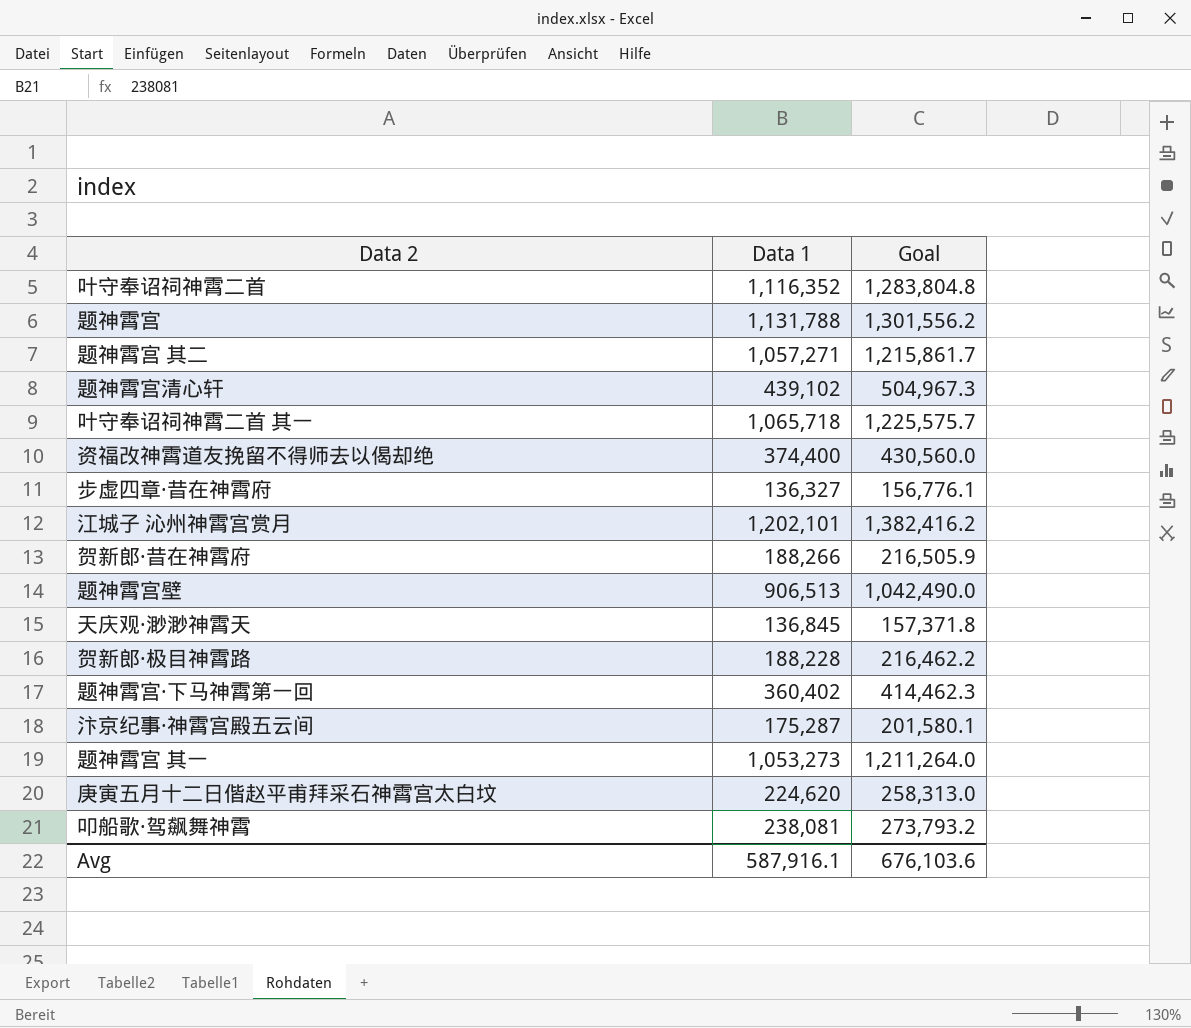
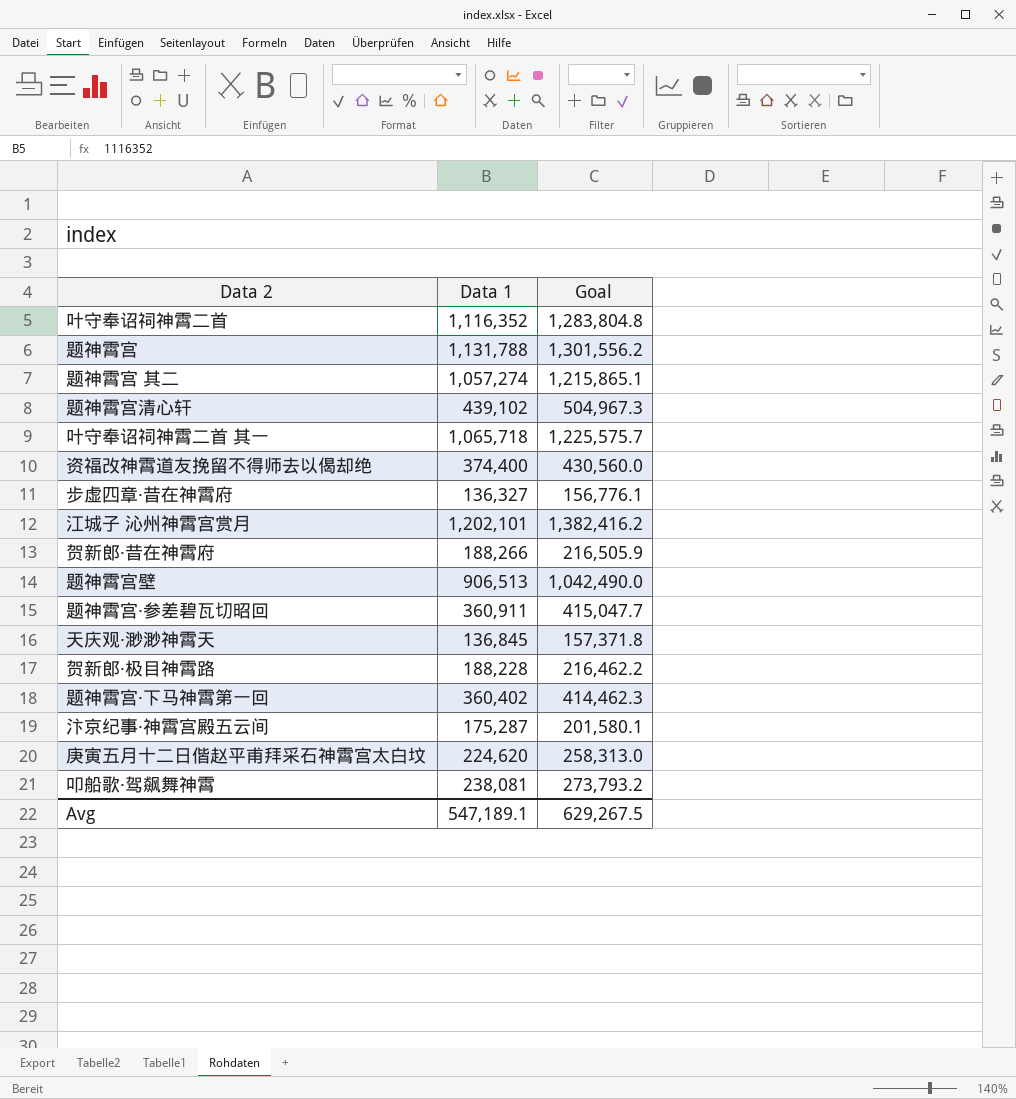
row 题神霄宫 其一: 1,053,273 | 1,211,264.0 -> none
题神霄宫 其二 | Data 1: 1,057,271 -> 1,057,274
题神霄宫 其二 | Goal: 1,215,861.7 -> 1,215,865.1
row 题神霄宫·参差碧瓦切昭回: none -> 360,911 | 415,047.7
Avg | Data 1: 587,916.1 -> 547,189.1
Avg | Goal: 676,103.6 -> 629,267.5

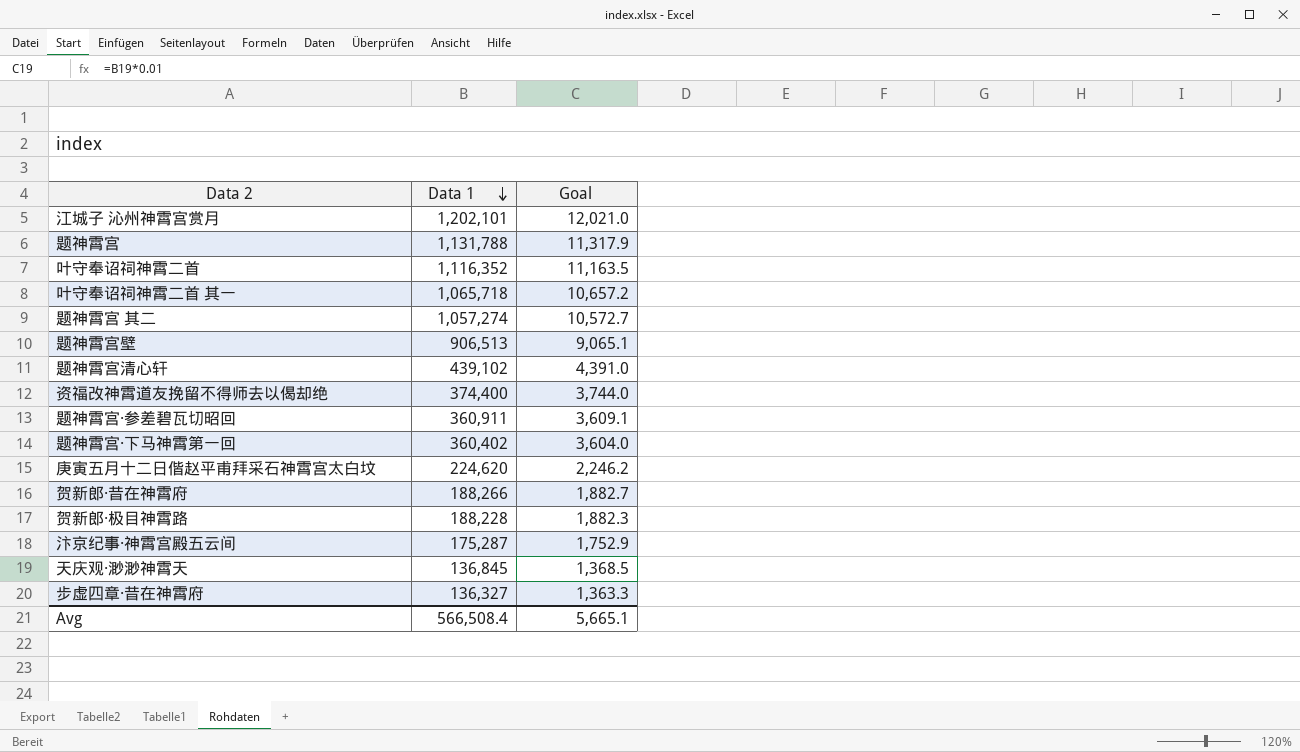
row order: none -> Data 1 descending
column Goal | formula: [Data 1] * 1.15 -> [Data 1] * 0.01
row 叩船歌·驾飙舞神霄: 238,081 | 273,793.2 -> none
Avg | Data 1: 547,189.1 -> 566,508.4
Avg | Goal: 629,267.5 -> 5,665.1

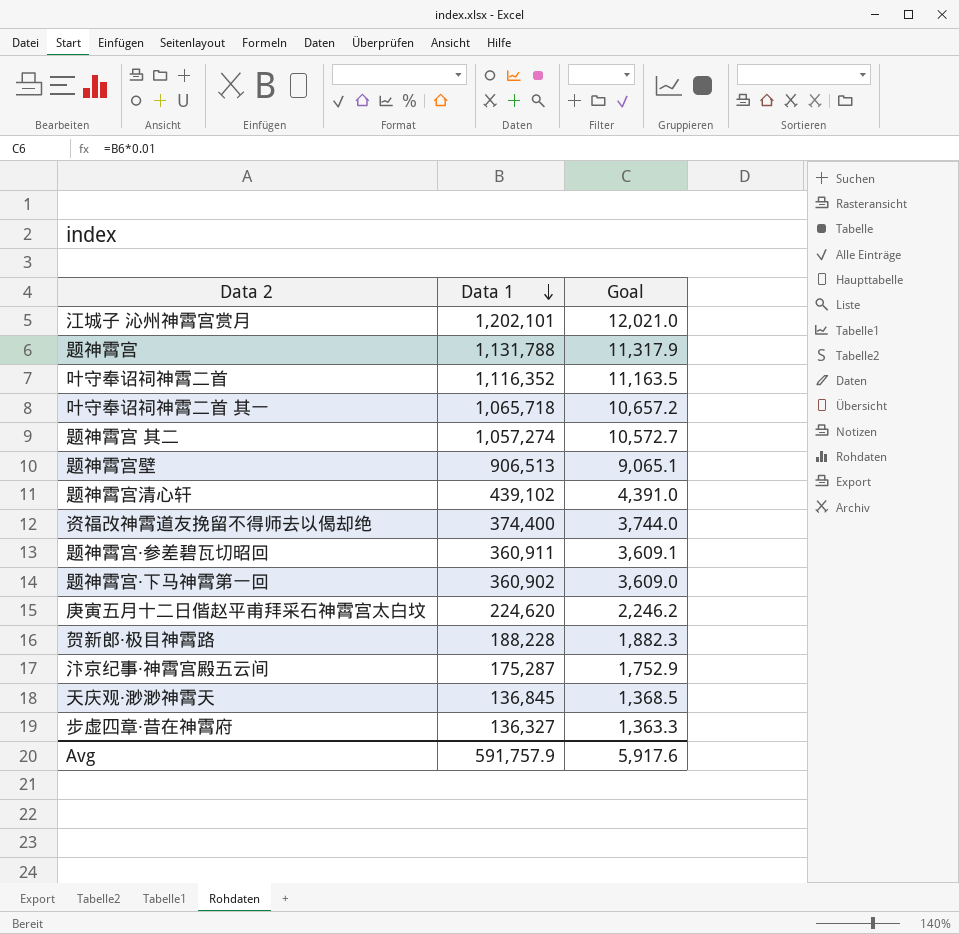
row 贺新郎·昔在神霄府: 188,266 | 1,882.7 -> none
题神霄宫·下马神霄第一回 | Data 1: 360,402 -> 360,902
题神霄宫·下马神霄第一回 | Goal: 3,604.0 -> 3,609.0
Avg | Data 1: 566,508.4 -> 591,757.9
Avg | Goal: 5,665.1 -> 5,917.6

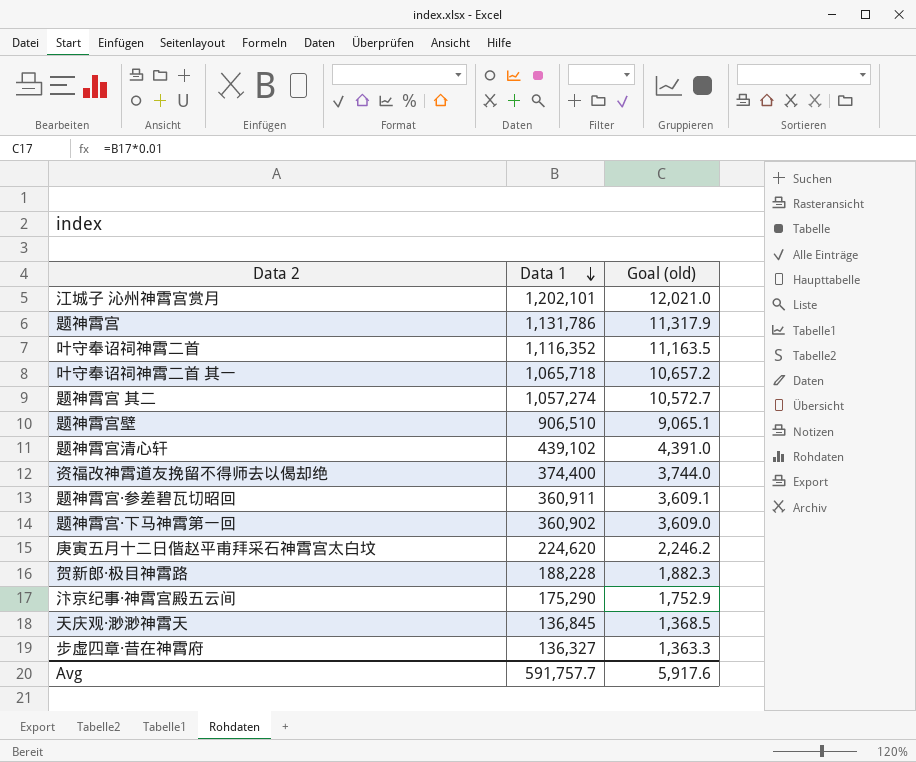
column name: Goal -> Goal (old)
题神霄宫 | Data 1: 1,131,788 -> 1,131,786
题神霄宫壁 | Data 1: 906,513 -> 906,510
汴京纪事·神霄宫殿五云间 | Data 1: 175,287 -> 175,290
Avg | Data 1: 591,757.9 -> 591,757.7

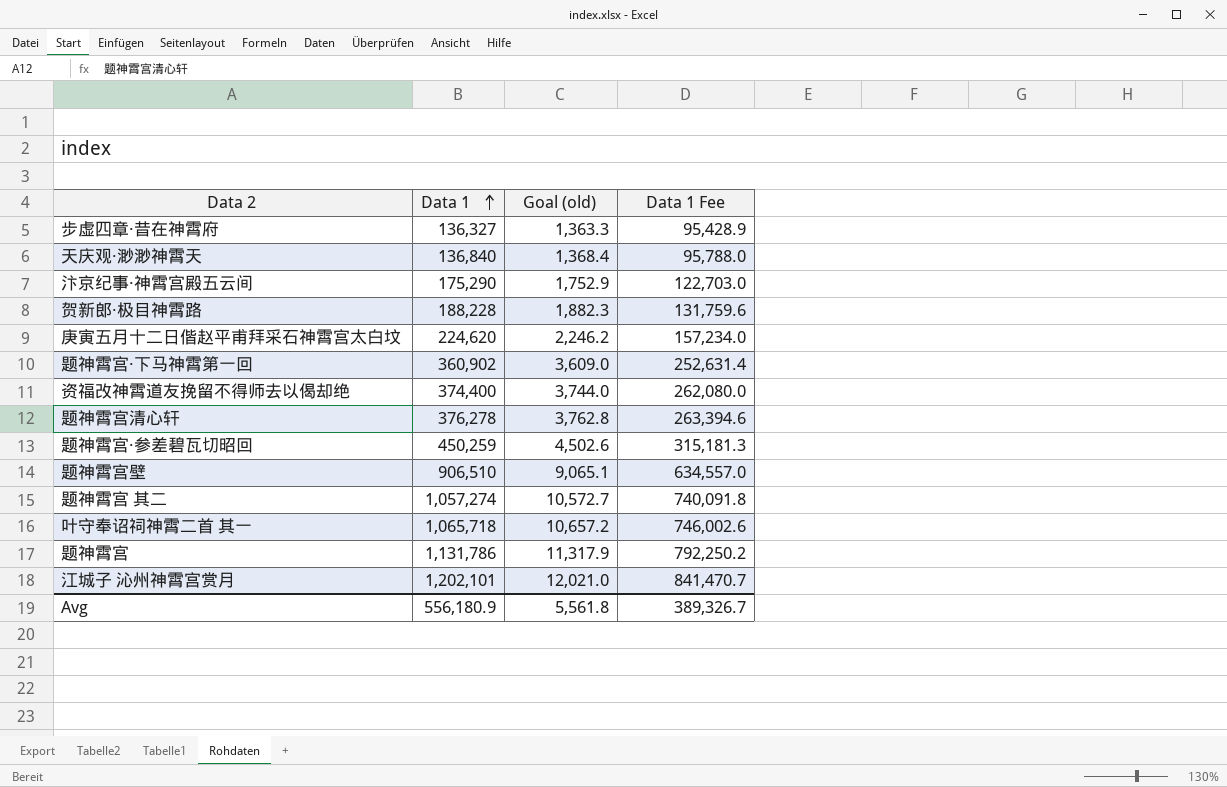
row order: Data 1 descending -> Data 1 ascending
column Data 1 Fee | formula: none -> [Data 1] * 0.7
row 叶守奉诏祠神霄二首: 1,116,352 | 11,163.5 -> none
天庆观·渺渺神霄天 | Data 1: 136,845 -> 136,840
天庆观·渺渺神霄天 | Goal (old): 1,368.5 -> 1,368.4
题神霄宫清心轩 | Data 1: 439,102 -> 376,278
题神霄宫清心轩 | Goal (old): 4,391.0 -> 3,762.8
题神霄宫·参差碧瓦切昭回 | Data 1: 360,911 -> 450,259
题神霄宫·参差碧瓦切昭回 | Goal (old): 3,609.1 -> 4,502.6
Avg | Data 1: 591,757.7 -> 556,180.9
Avg | Goal (old): 5,917.6 -> 5,561.8

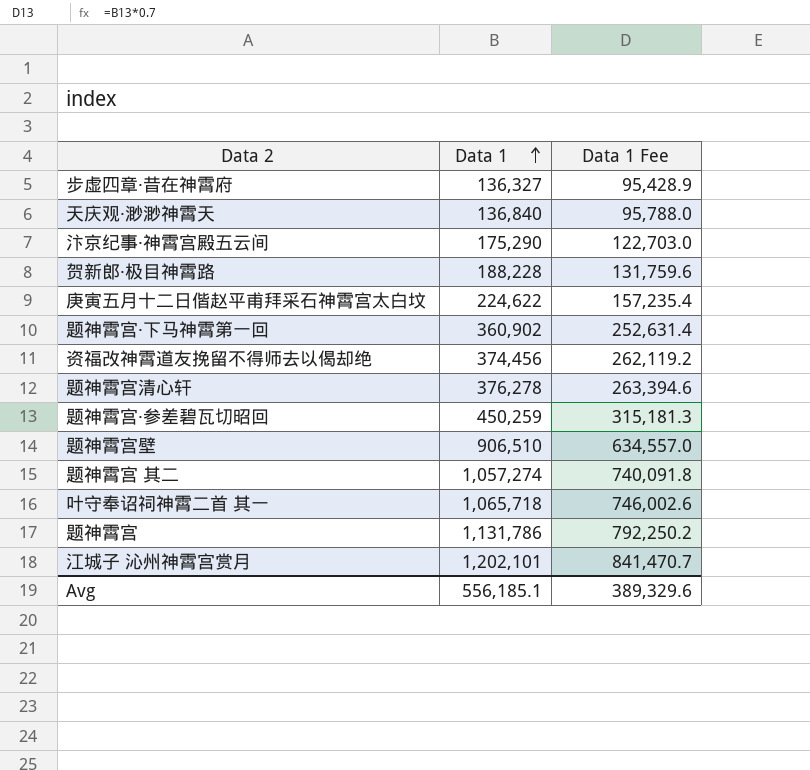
column Goal (old) | formula: [Data 1] * 0.01 -> none
庚寅五月十二日偕赵平甫拜采石神霄宫太白坟 | Data 1: 224,620 -> 224,622
庚寅五月十二日偕赵平甫拜采石神霄宫太白坟 | Data 1 Fee: 157,234.0 -> 157,235.4
资福改神霄道友挽留不得师去以偈却绝 | Data 1: 374,400 -> 374,456
资福改神霄道友挽留不得师去以偈却绝 | Data 1 Fee: 262,080.0 -> 262,119.2
Avg | Data 1: 556,180.9 -> 556,185.1
Avg | Data 1 Fee: 389,326.7 -> 389,329.6

